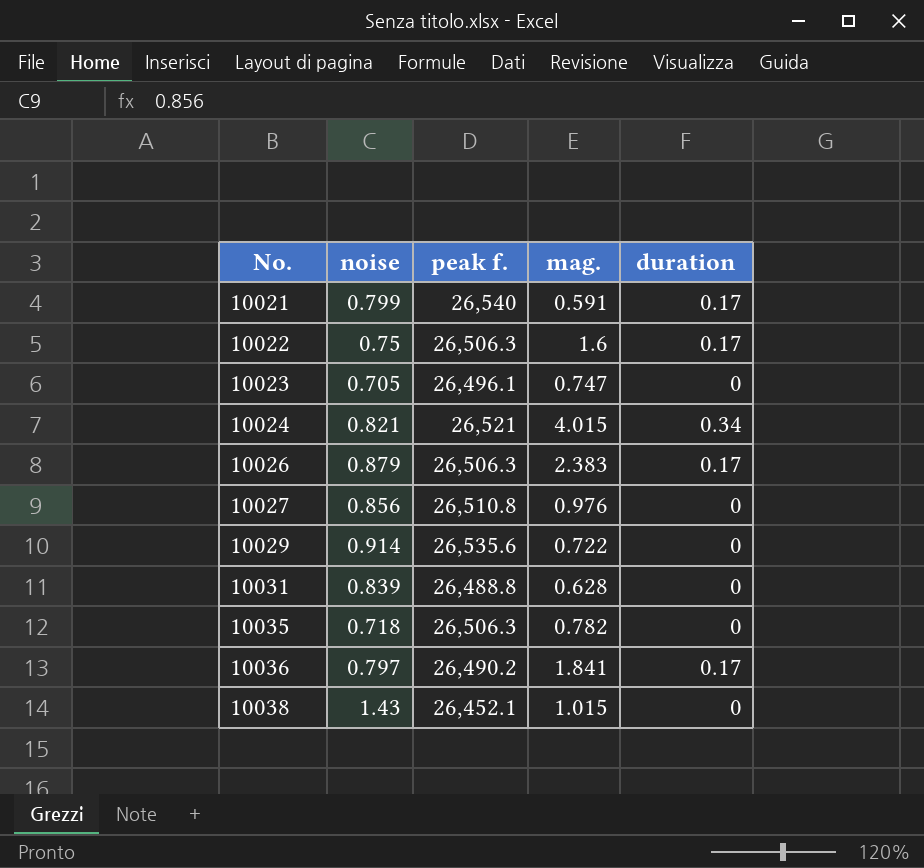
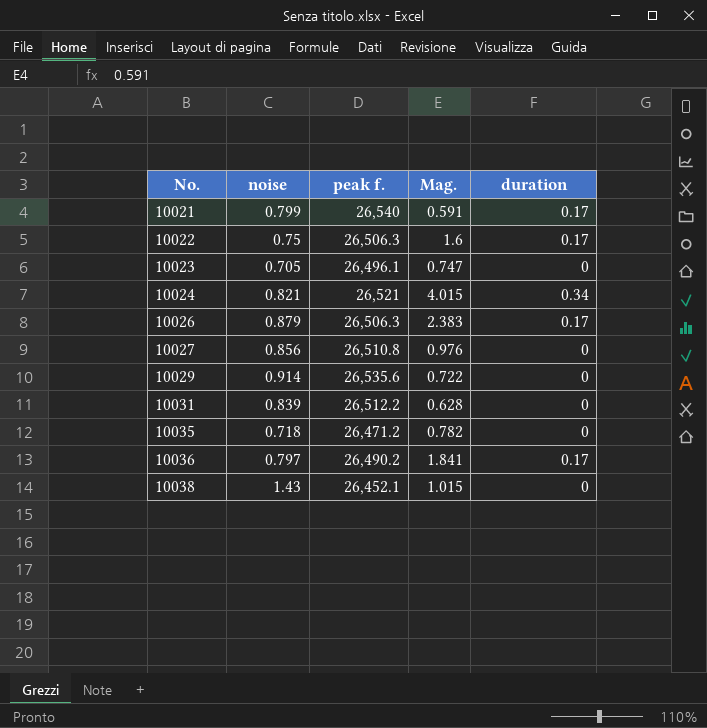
column name: mag. -> Mag.
10031 | peak f.: 26,488.8 -> 26,512.2
10035 | peak f.: 26,506.3 -> 26,471.2

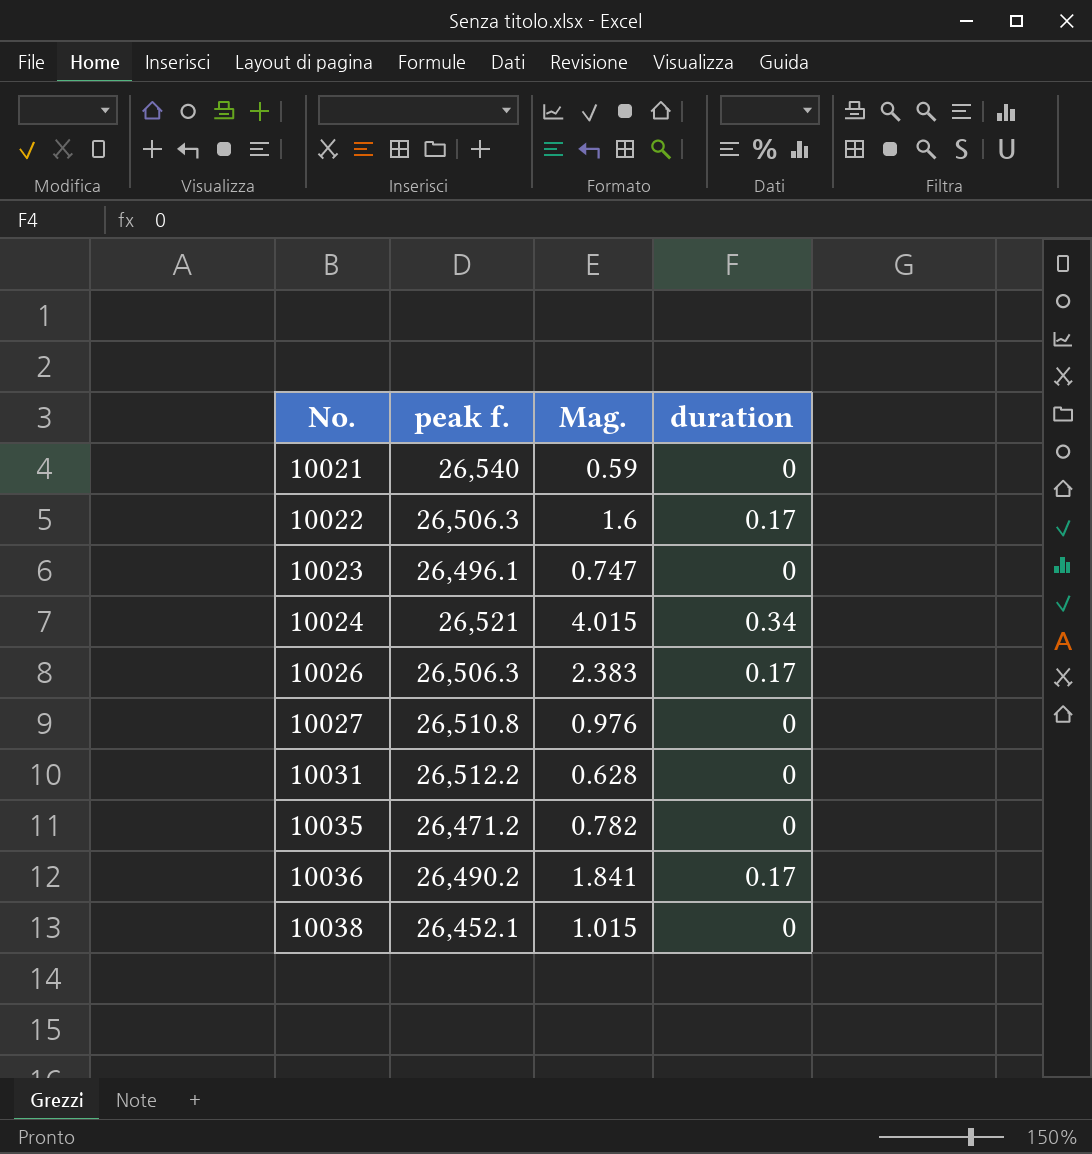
column noise | position: 2 -> none
row 10029: 0.914 | 26,535.6 | 0.722 | 0 -> none
10021 | Mag.: 0.591 -> 0.59
10021 | duration: 0.17 -> 0

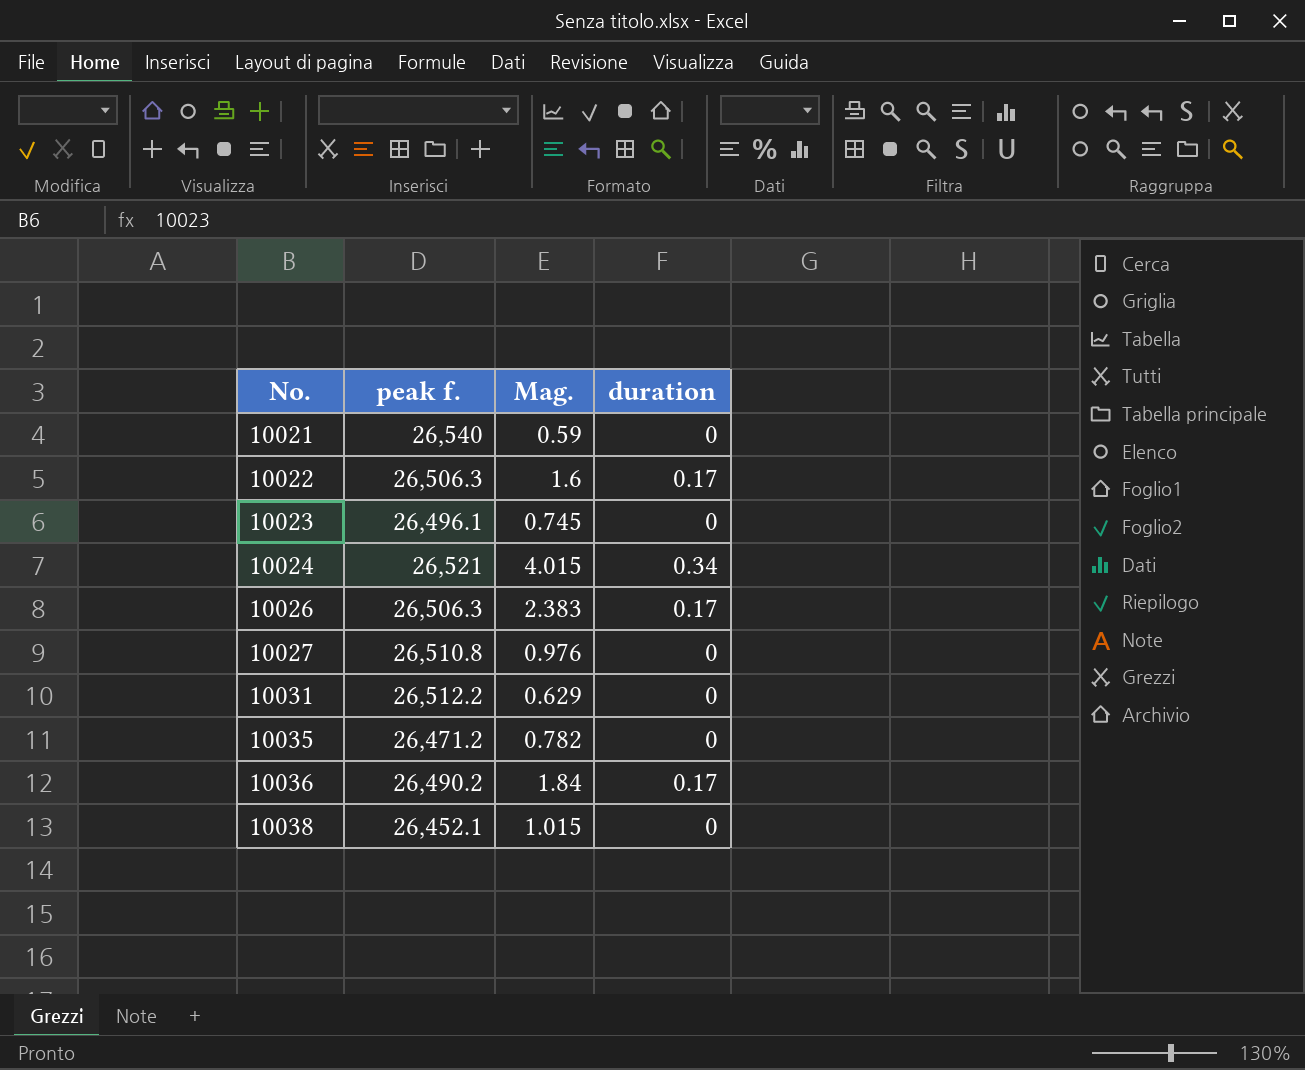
10023 | Mag.: 0.747 -> 0.745
10031 | Mag.: 0.628 -> 0.629
10036 | Mag.: 1.841 -> 1.84

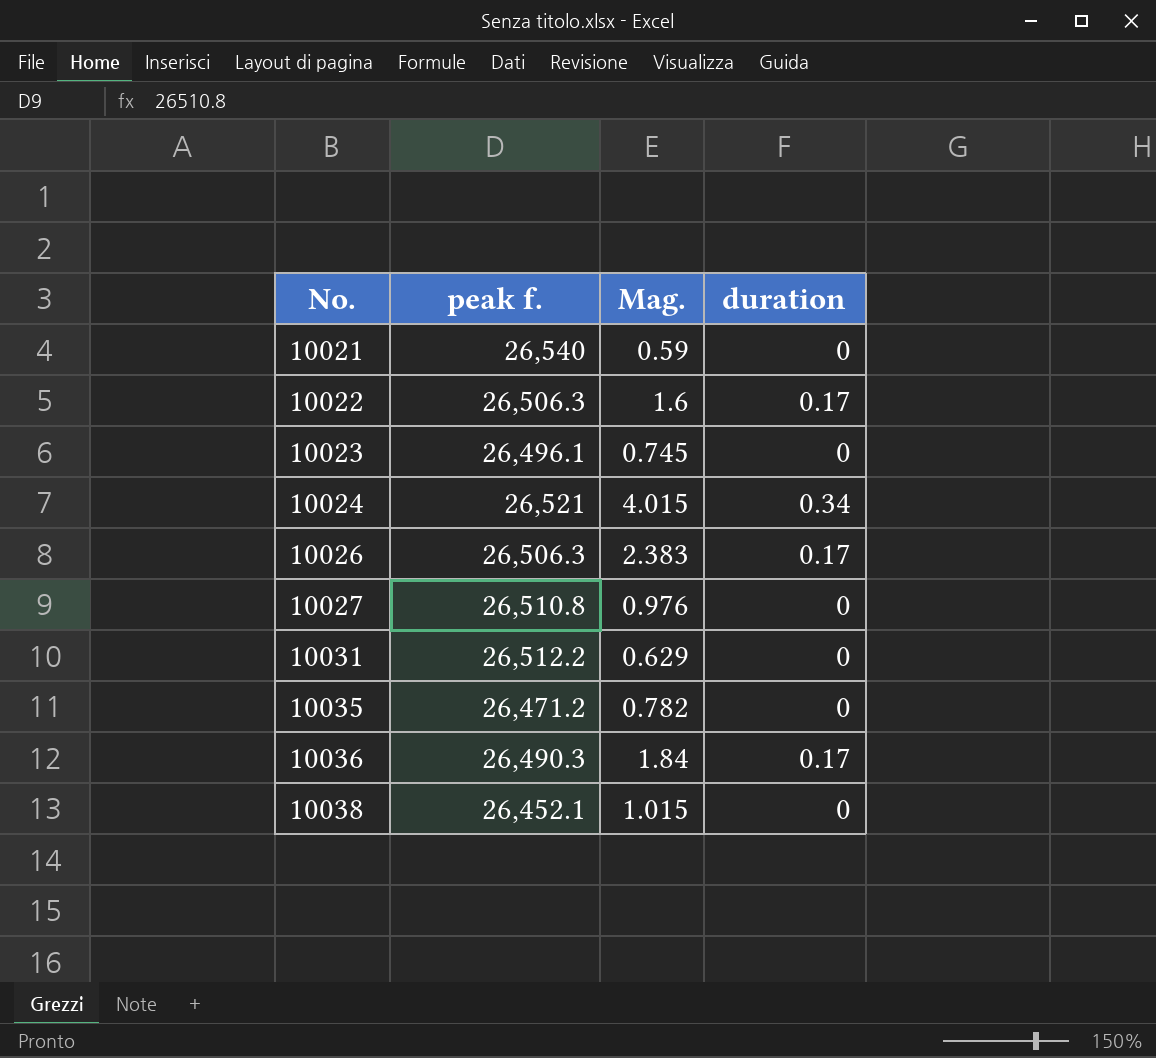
10036 | peak f.: 26,490.2 -> 26,490.3

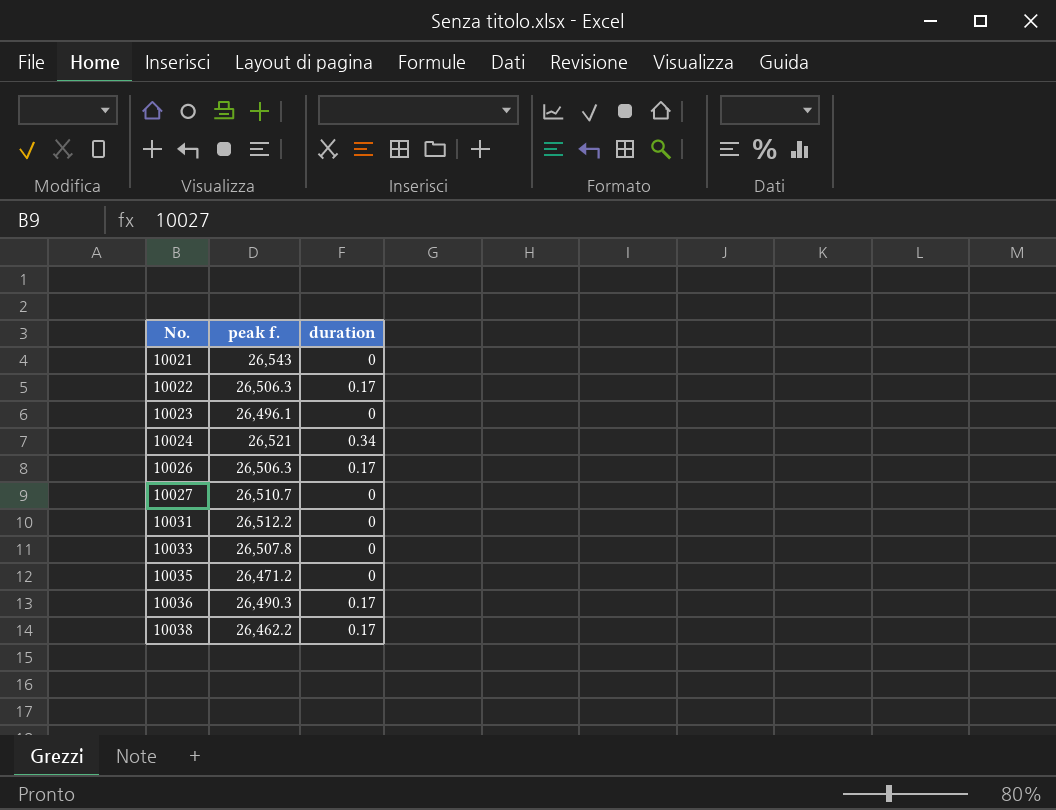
column Mag. | position: 3 -> none
10021 | peak f.: 26,540 -> 26,543
10027 | peak f.: 26,510.8 -> 26,510.7
row 10033: none -> 26,507.8 | 0
10038 | peak f.: 26,452.1 -> 26,462.2
10038 | duration: 0 -> 0.17

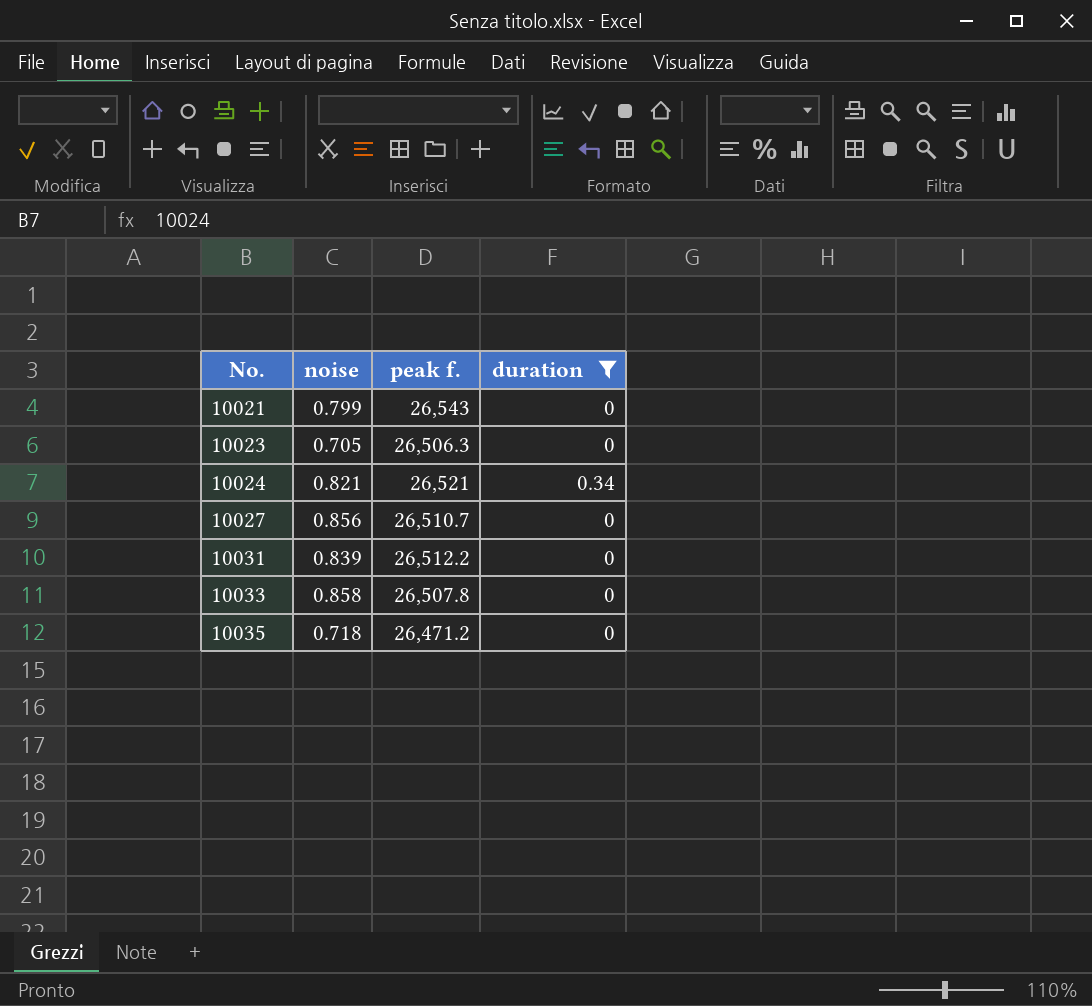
filter: none -> duration != 0.17
column noise | position: none -> 2
10023 | peak f.: 26,496.1 -> 26,506.3

